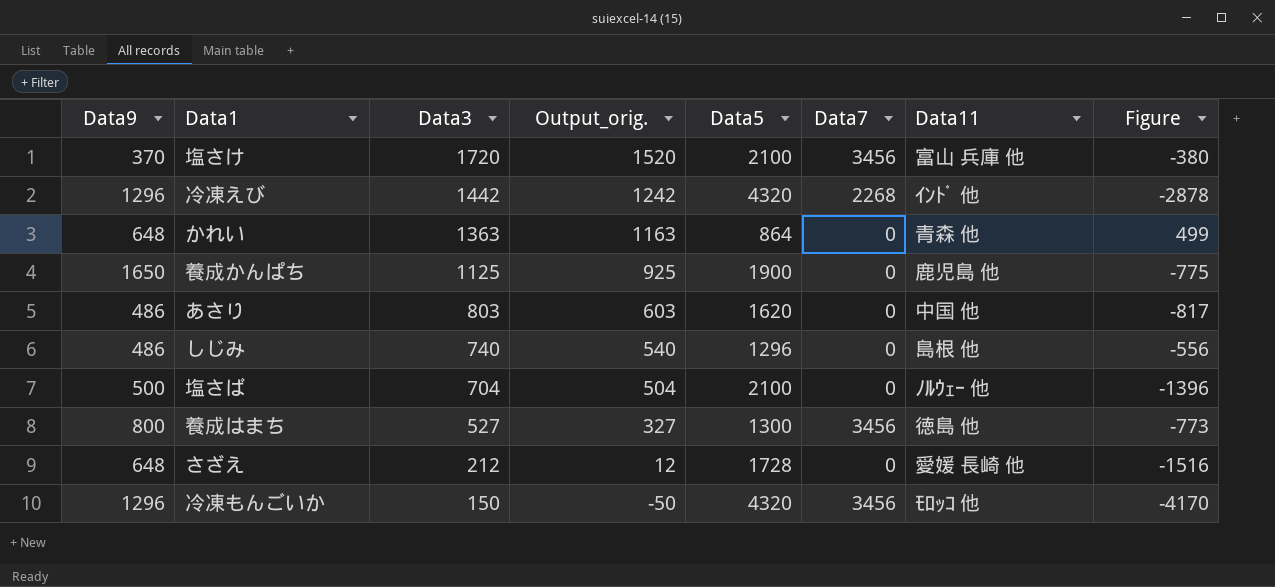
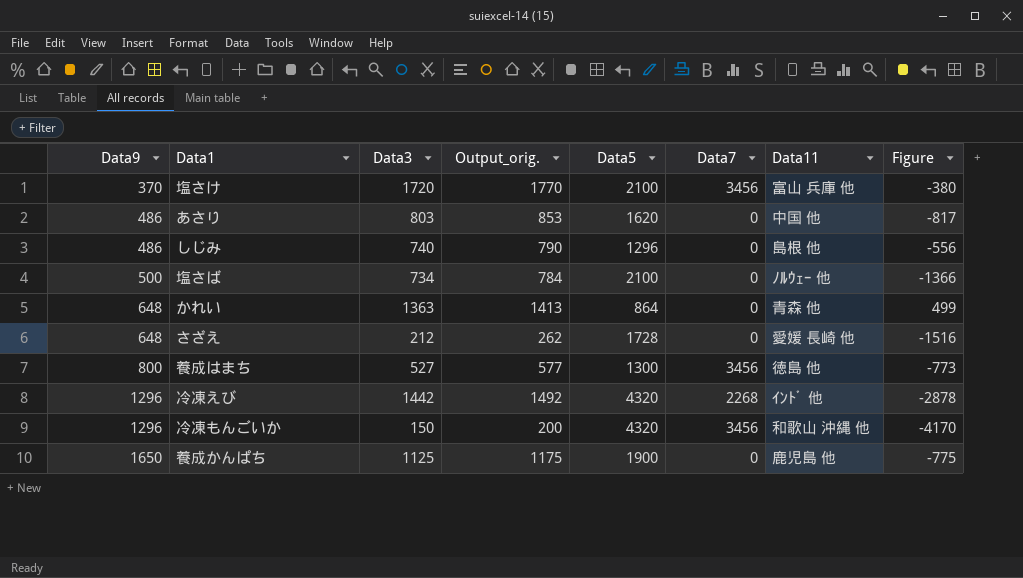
row order: Data3 descending -> Data9 ascending
column Output_orig. | formula: [Data3] - 200 -> [Data3] + 50
塩さば | Data3: 704 -> 734
塩さば | Figure: -1396 -> -1366
冷凍もんごいか | Data11: ﾓﾛｯｺ 他 -> 和歌山 沖縄 他

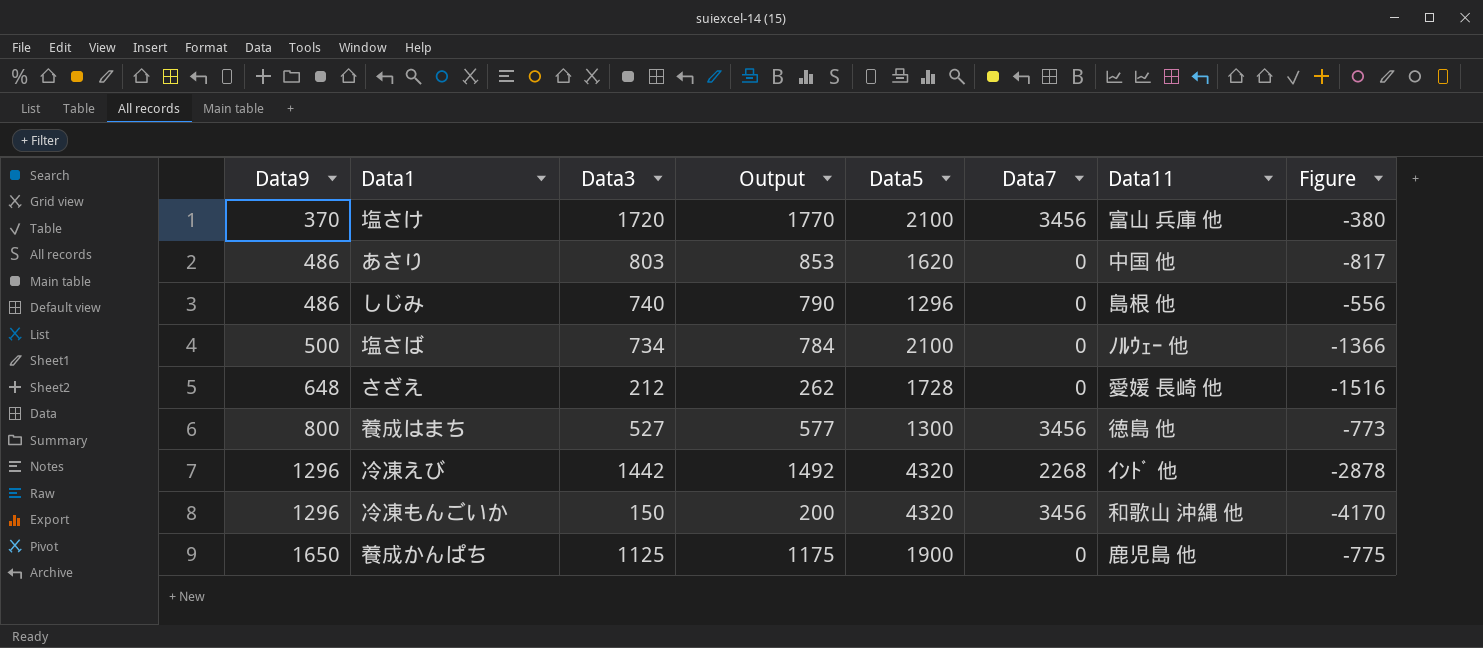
column name: Output_orig. -> Output
row かれい: 648 | 1363 | 1413 | 864 | 0 | 青森 他 | 499 -> none

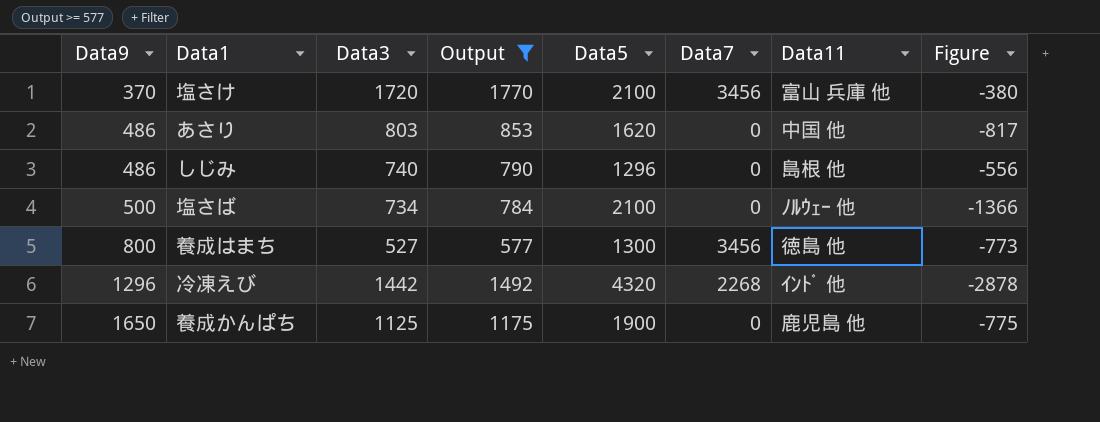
filter: none -> Output >= 577

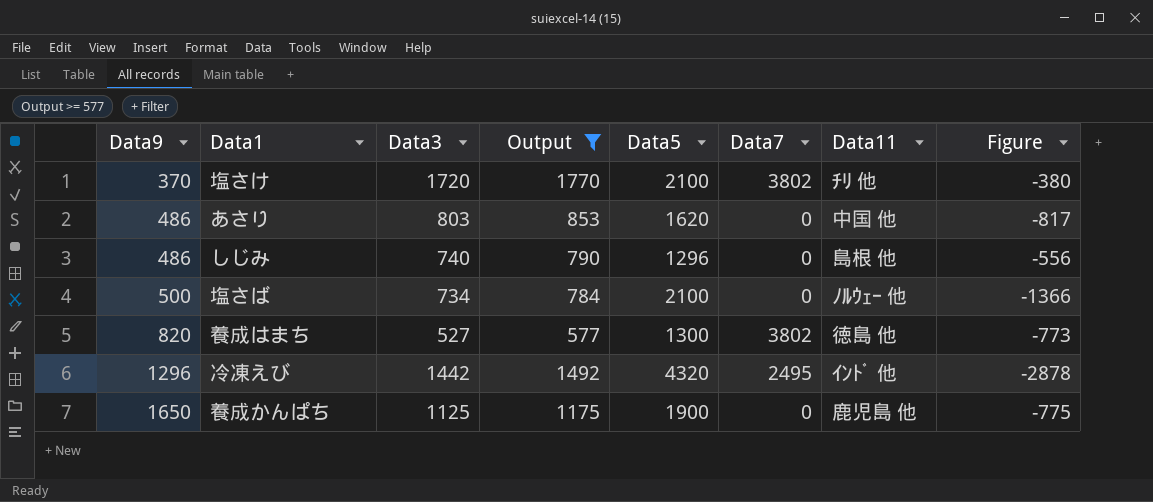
塩さけ | Data7: 3456 -> 3802
塩さけ | Data11: 富山 兵庫 他 -> ﾁﾘ 他
養成はまち | Data9: 800 -> 820
養成はまち | Data7: 3456 -> 3802
冷凍えび | Data7: 2268 -> 2495

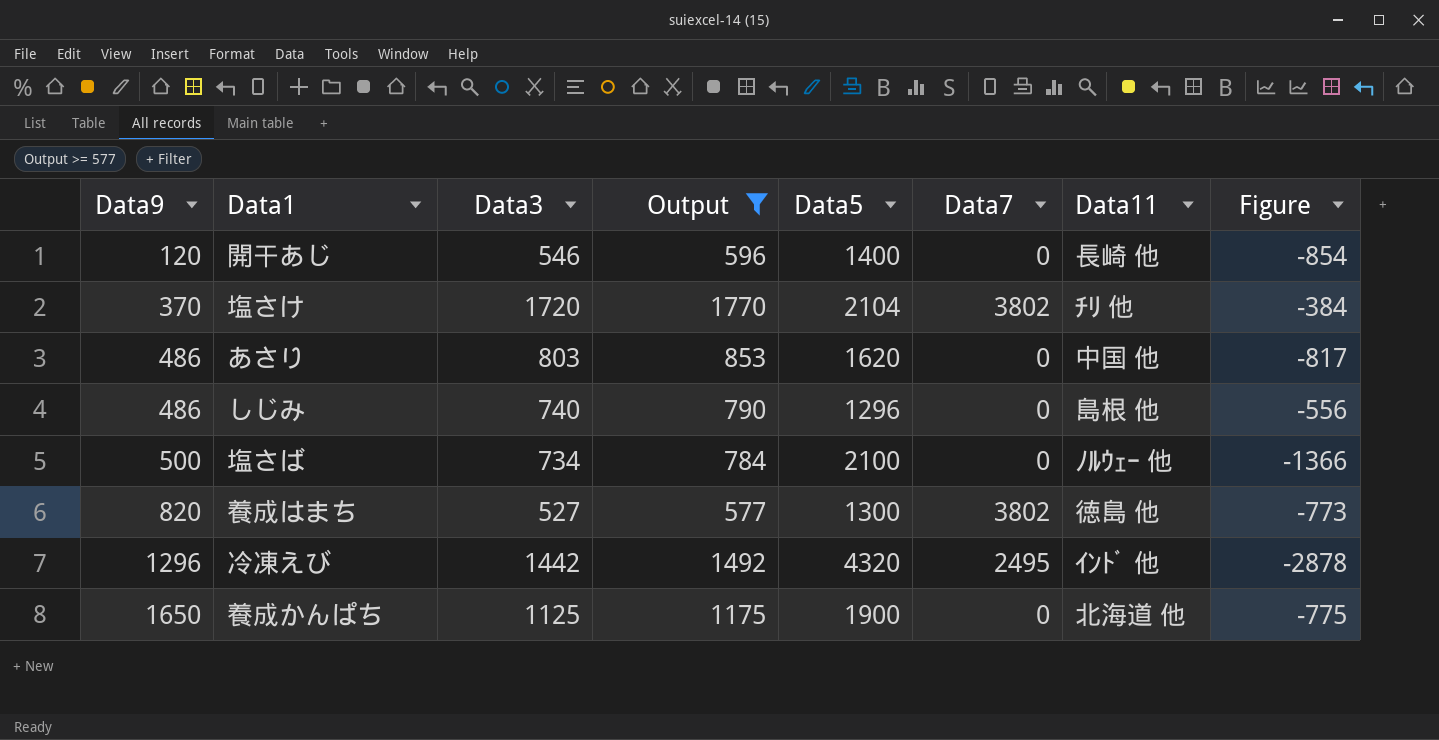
row 開干あじ: none -> 120 | 546 | 596 | 1400 | 0 | 長崎 他 | -854
塩さけ | Data5: 2100 -> 2104
塩さけ | Figure: -380 -> -384
養成かんぱち | Data11: 鹿児島 他 -> 北海道 他

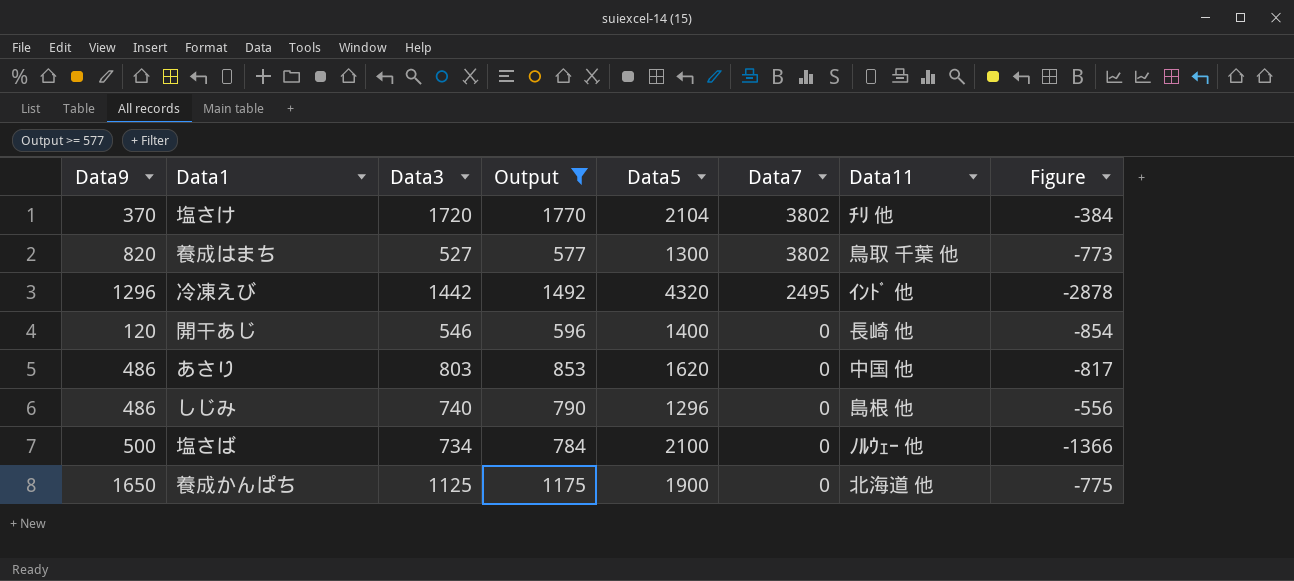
row order: Data9 ascending -> Data7 descending
養成はまち | Data11: 徳島 他 -> 鳥取 千葉 他

